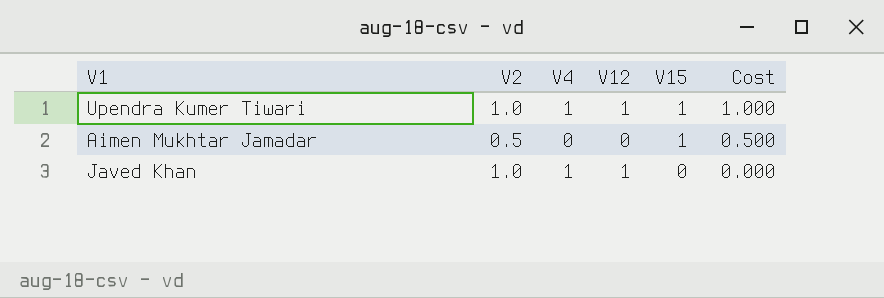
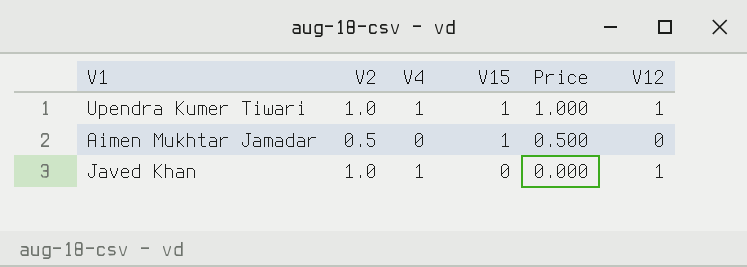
column name: Cost -> Price
column V12 | position: 4 -> 6

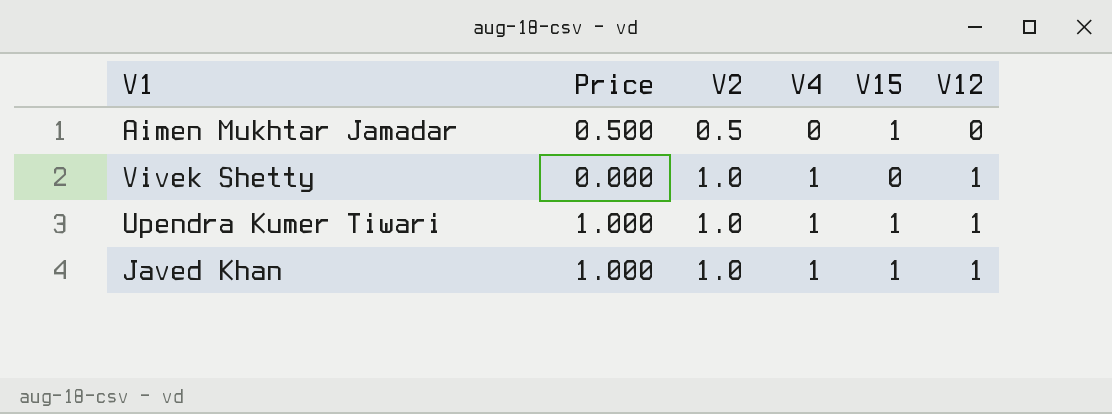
row order: V15 descending -> V2 ascending
column Price | position: 5 -> 2
row Vivek Shetty: none -> 0.000 | 1.0 | 1 | 0 | 1
Javed Khan | Price: 0.000 -> 1.000
Javed Khan | V15: 0 -> 1

